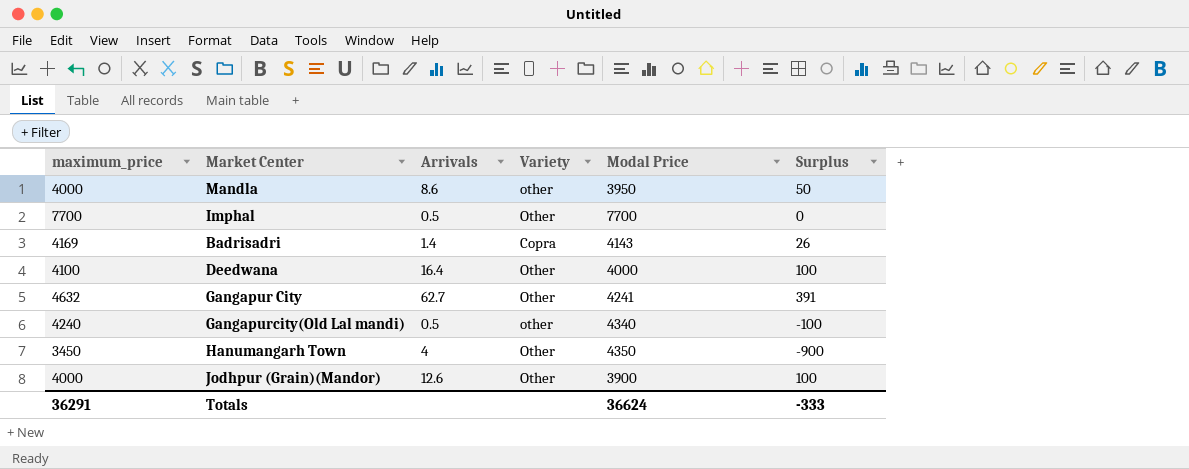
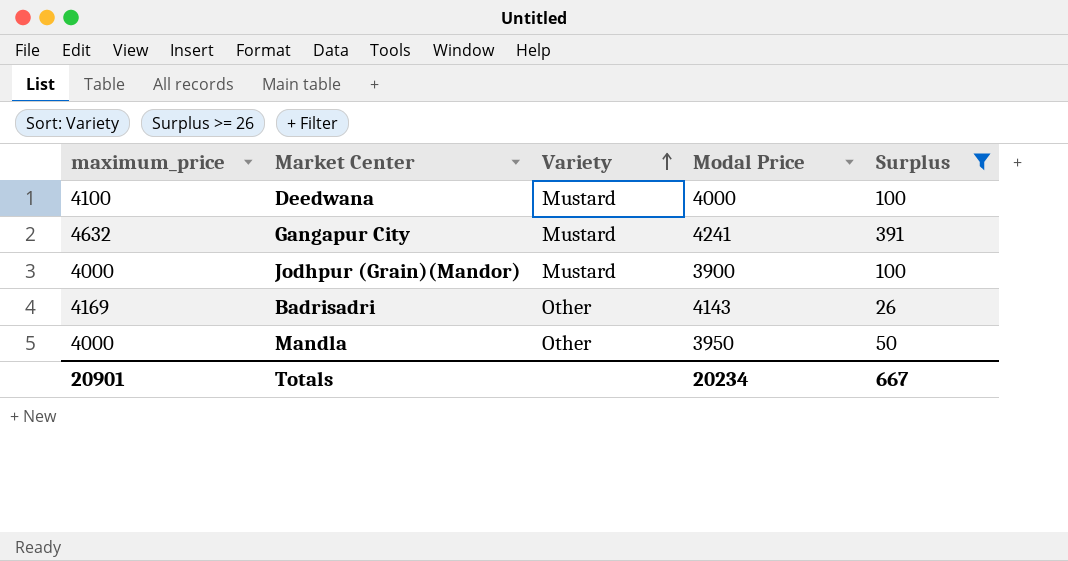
filter: none -> Surplus >= 26
row order: none -> Variety ascending
column Arrivals | position: 3 -> none
Deedwana | Variety: Other -> Mustard
Gangapur City | Variety: Other -> Mustard
Jodhpur (Grain)(Mandor) | Variety: Other -> Mustard
Badrisadri | Variety: Copra -> Other
Mandla | Variety: other -> Other
Totals | maximum_price: 36291 -> 20901
Totals | Modal Price: 36624 -> 20234
Totals | Surplus: -333 -> 667

